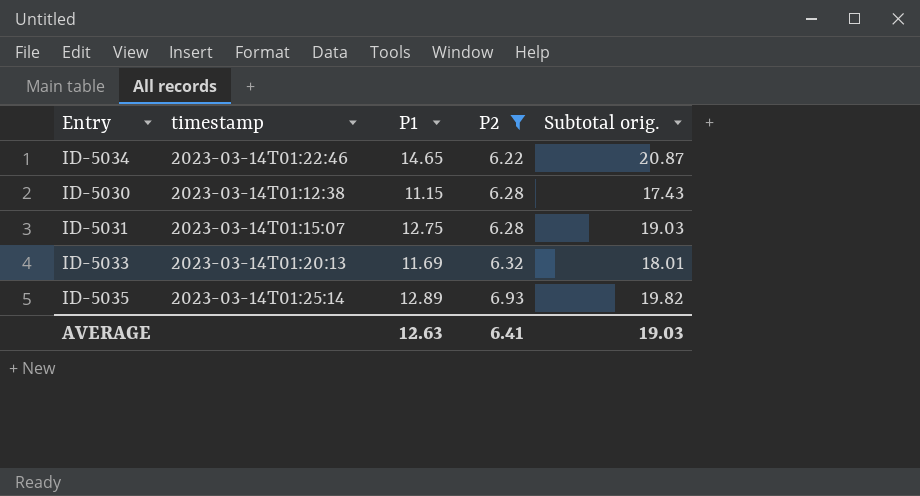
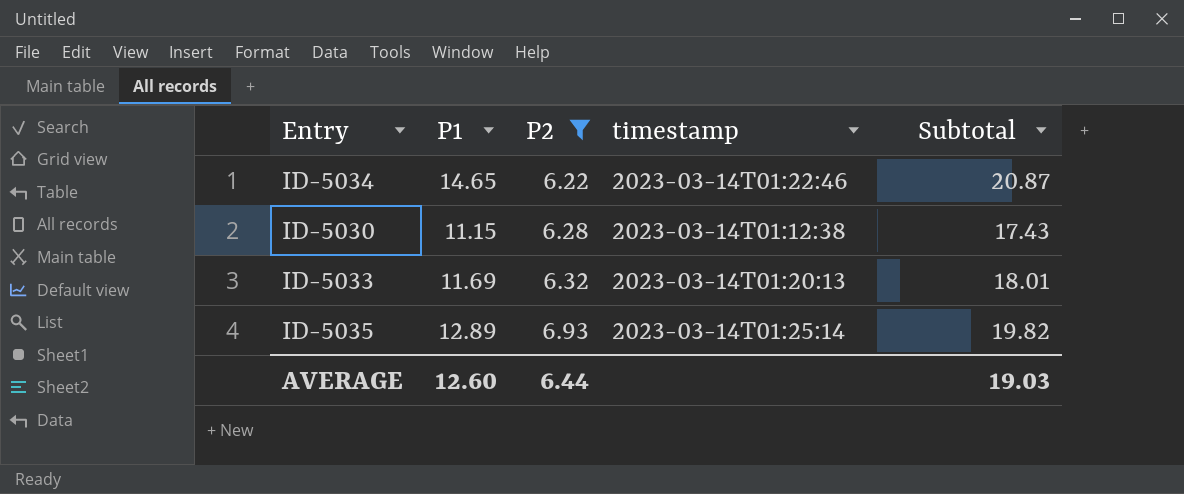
column timestamp | position: 2 -> 4
column name: Subtotal orig. -> Subtotal
row ID-5031: 2023-03-14T01:15:07 | 12.75 | 6.28 | 19.03 -> none
AVERAGE | P1: 12.63 -> 12.60
AVERAGE | P2: 6.41 -> 6.44

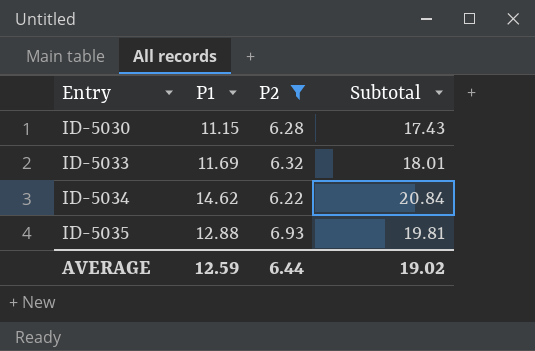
row order: P2 ascending -> Entry ascending
column timestamp | position: 4 -> none
ID-5034 | P1: 14.65 -> 14.62
ID-5034 | Subtotal: 20.87 -> 20.84
ID-5035 | P1: 12.89 -> 12.88
ID-5035 | Subtotal: 19.82 -> 19.81
AVERAGE | P1: 12.60 -> 12.59
AVERAGE | Subtotal: 19.03 -> 19.02

